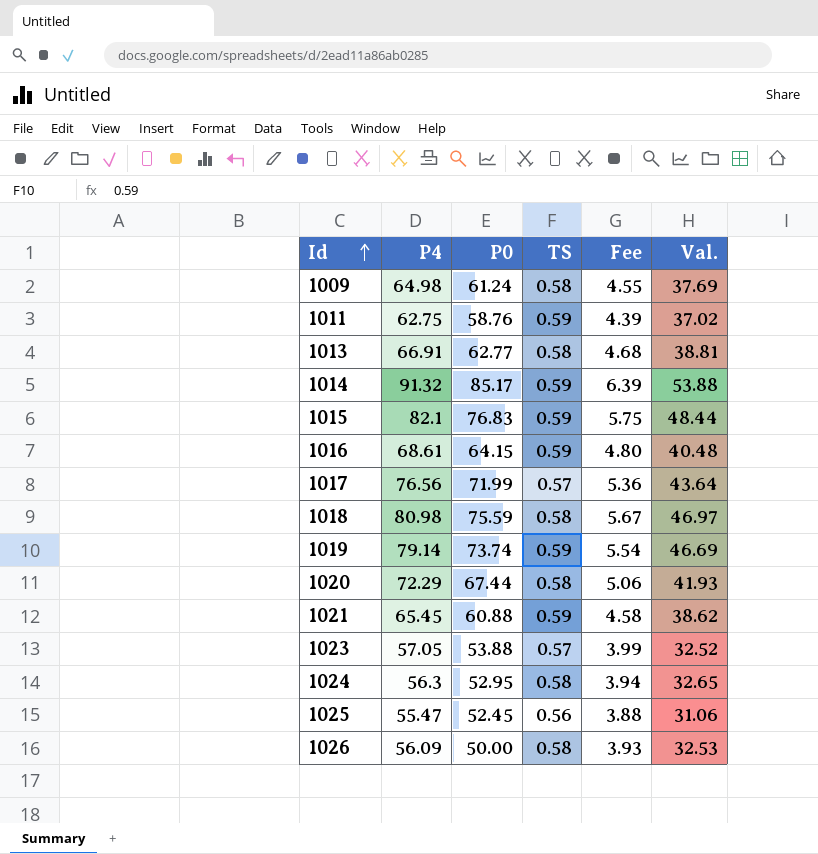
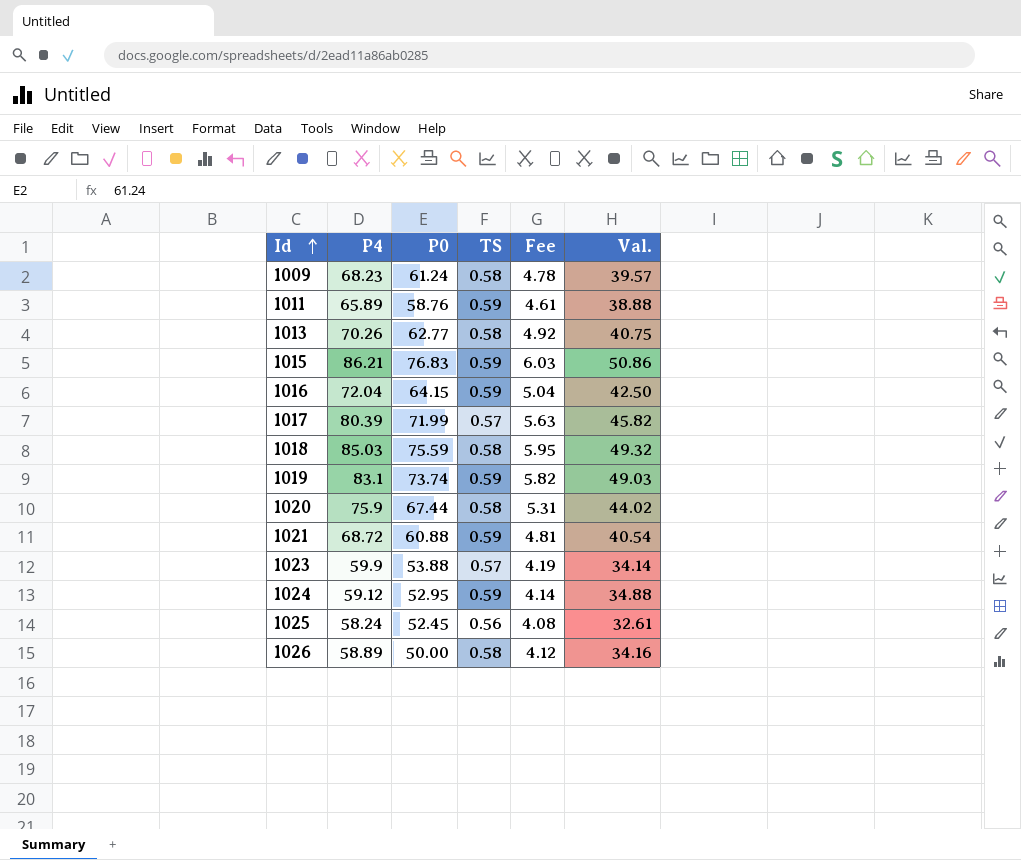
row 1014: 91.32 | 85.17 | 0.59 | 6.39 | 53.88 -> none
1009 | P4: 64.98 -> 68.23
1009 | Fee: 4.55 -> 4.78
1009 | Val.: 37.69 -> 39.57
1011 | P4: 62.75 -> 65.89
1011 | Fee: 4.39 -> 4.61
1011 | Val.: 37.02 -> 38.88
1013 | P4: 66.91 -> 70.26
1013 | Fee: 4.68 -> 4.92
1013 | Val.: 38.81 -> 40.75
1015 | P4: 82.1 -> 86.21
1015 | Fee: 5.75 -> 6.03
1015 | Val.: 48.44 -> 50.86
1016 | P4: 68.61 -> 72.04
1016 | Fee: 4.80 -> 5.04
1016 | Val.: 40.48 -> 42.50
1017 | P4: 76.56 -> 80.39
1017 | Fee: 5.36 -> 5.63
1017 | Val.: 43.64 -> 45.82
1018 | P4: 80.98 -> 85.03
1018 | Fee: 5.67 -> 5.95
1018 | Val.: 46.97 -> 49.32
1019 | P4: 79.14 -> 83.1
1019 | Fee: 5.54 -> 5.82
1019 | Val.: 46.69 -> 49.03
1020 | P4: 72.29 -> 75.9
1020 | Fee: 5.06 -> 5.31
1020 | Val.: 41.93 -> 44.02
1021 | P4: 65.45 -> 68.72
1021 | Fee: 4.58 -> 4.81
1021 | Val.: 38.62 -> 40.54
1023 | P4: 57.05 -> 59.9
1023 | Fee: 3.99 -> 4.19
1023 | Val.: 32.52 -> 34.14
1024 | P4: 56.3 -> 59.12
1024 | TS: 0.58 -> 0.59
1024 | Fee: 3.94 -> 4.14
1024 | Val.: 32.65 -> 34.88
1025 | P4: 55.47 -> 58.24
1025 | Fee: 3.88 -> 4.08
1025 | Val.: 31.06 -> 32.61
1026 | P4: 56.09 -> 58.89
1026 | Fee: 3.93 -> 4.12
1026 | Val.: 32.53 -> 34.16

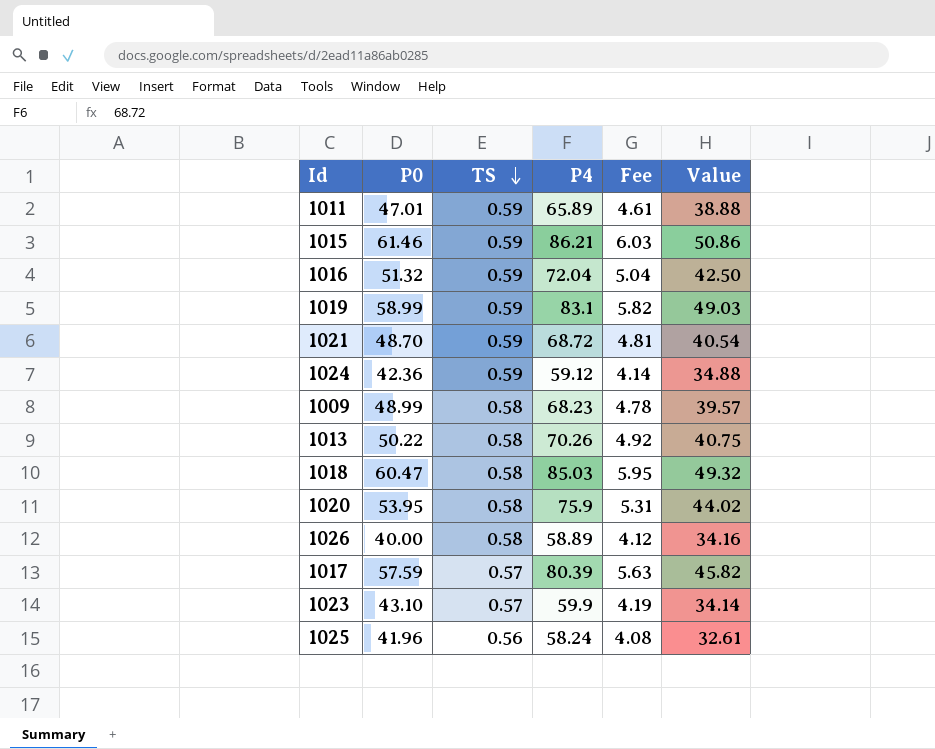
row order: Id ascending -> TS descending
column P4 | position: 2 -> 4
column name: Val. -> Value
1011 | P0: 58.76 -> 47.01
1015 | P0: 76.83 -> 61.46
1016 | P0: 64.15 -> 51.32
1019 | P0: 73.74 -> 58.99
1021 | P0: 60.88 -> 48.70
1024 | P0: 52.95 -> 42.36
1009 | P0: 61.24 -> 48.99
1013 | P0: 62.77 -> 50.22
1018 | P0: 75.59 -> 60.47
1020 | P0: 67.44 -> 53.95
1026 | P0: 50.00 -> 40.00
1017 | P0: 71.99 -> 57.59
1023 | P0: 53.88 -> 43.10
1025 | P0: 52.45 -> 41.96

